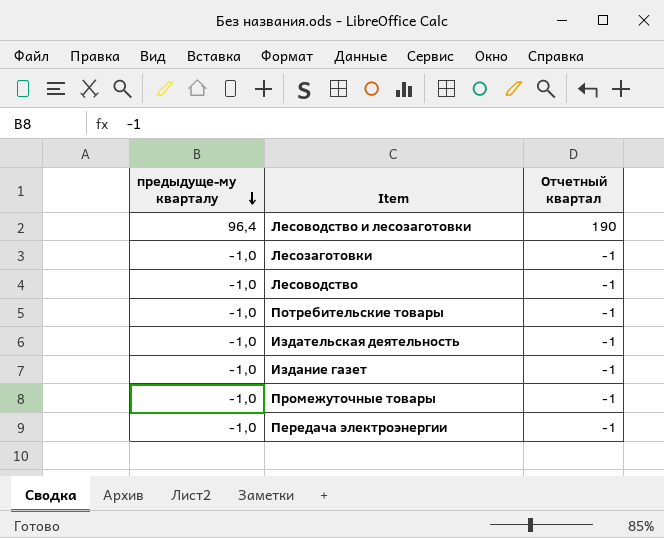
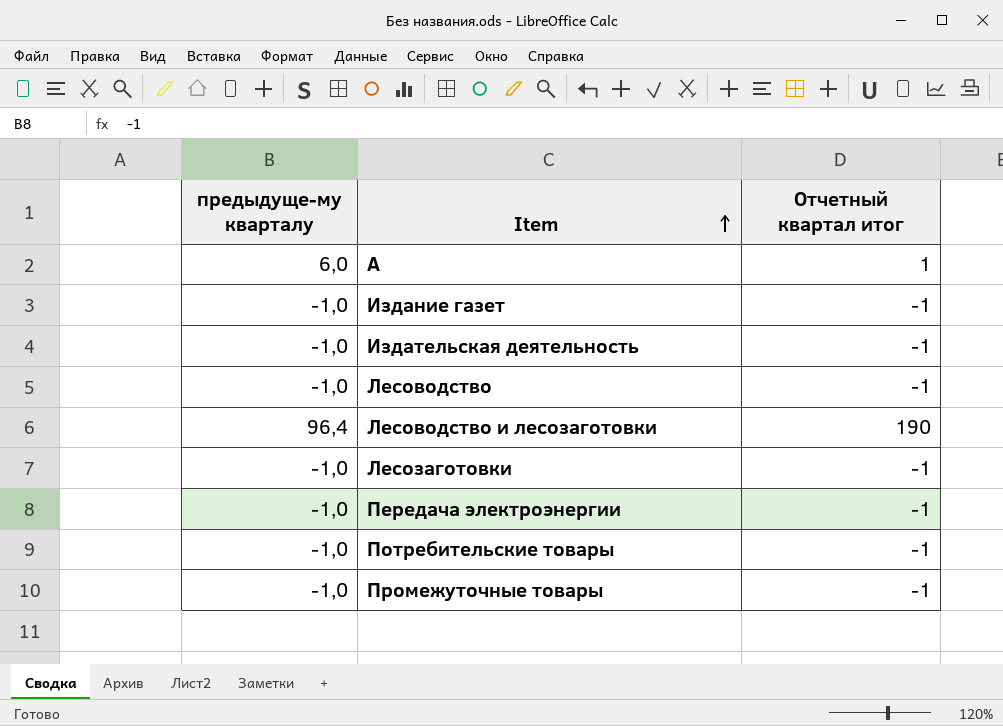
row order: предыдуще-му кварталу descending -> Item ascending
column name: Отчетный квартал -> Отчетный квартал итог
row А: none -> 6,0 | 1

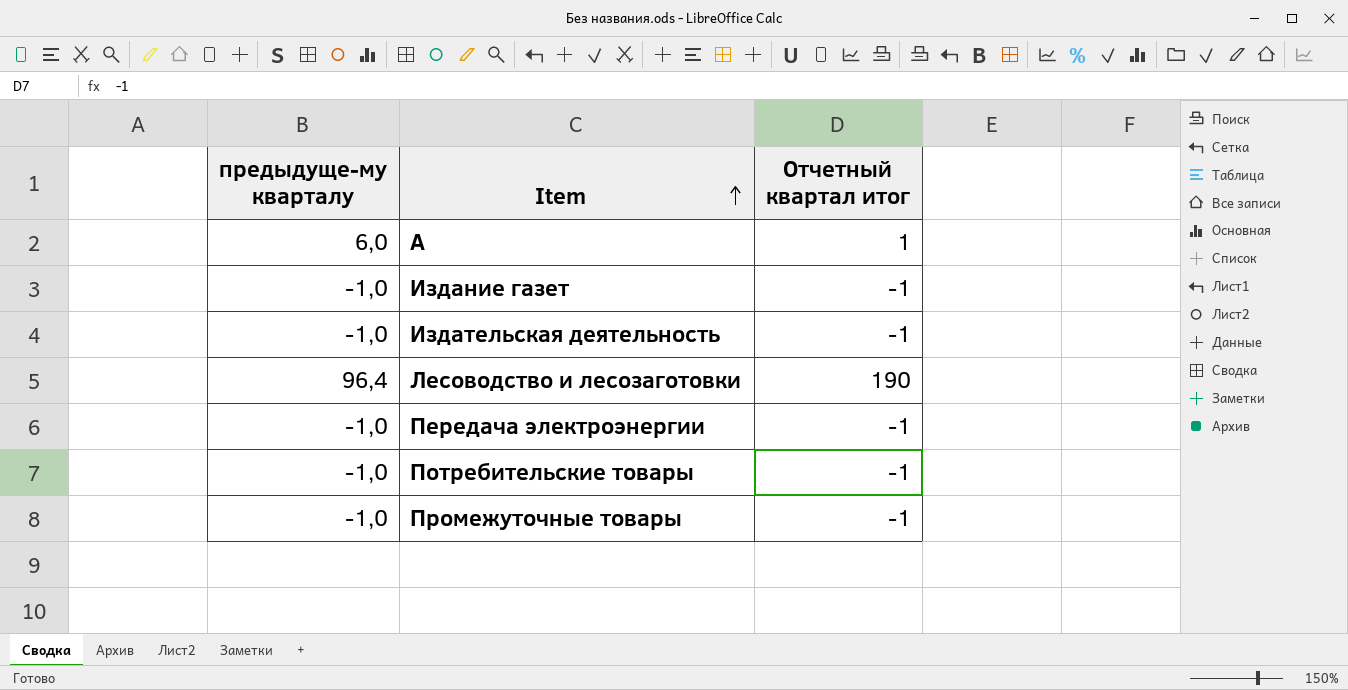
row Лесоводство: -1,0 | -1 -> none
row Лесозаготовки: -1,0 | -1 -> none

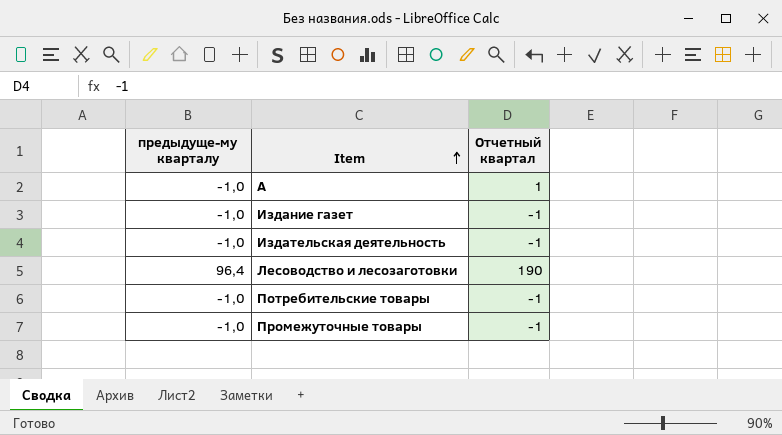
column name: Отчетный квартал итог -> Отчетный квартал
row Передача электроэнергии: -1,0 | -1 -> none
А | предыдуще-му кварталу: 6,0 -> -1,0

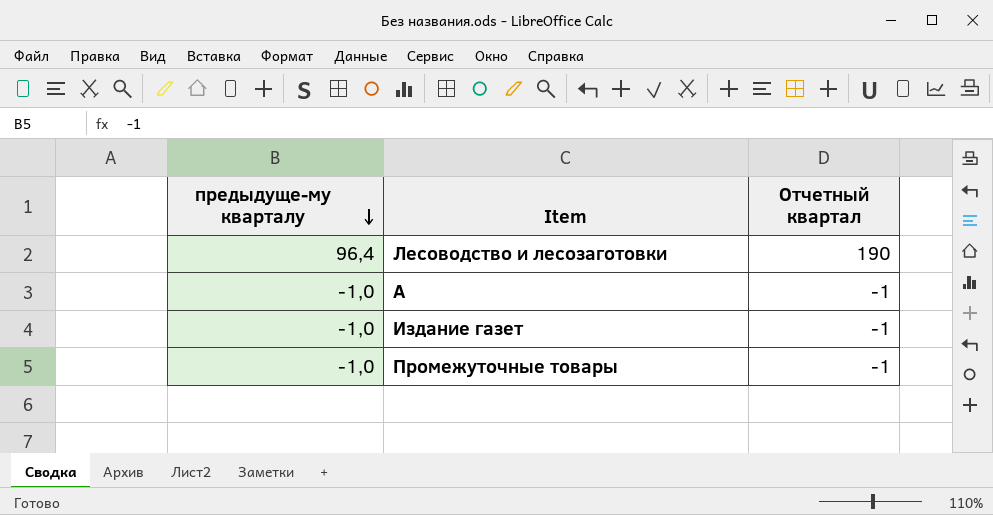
row order: Item ascending -> предыдуще-му кварталу descending
row Издательская деятельность: -1,0 | -1 -> none
row Потребительские товары: -1,0 | -1 -> none
А | Отчетный квартал: 1 -> -1

